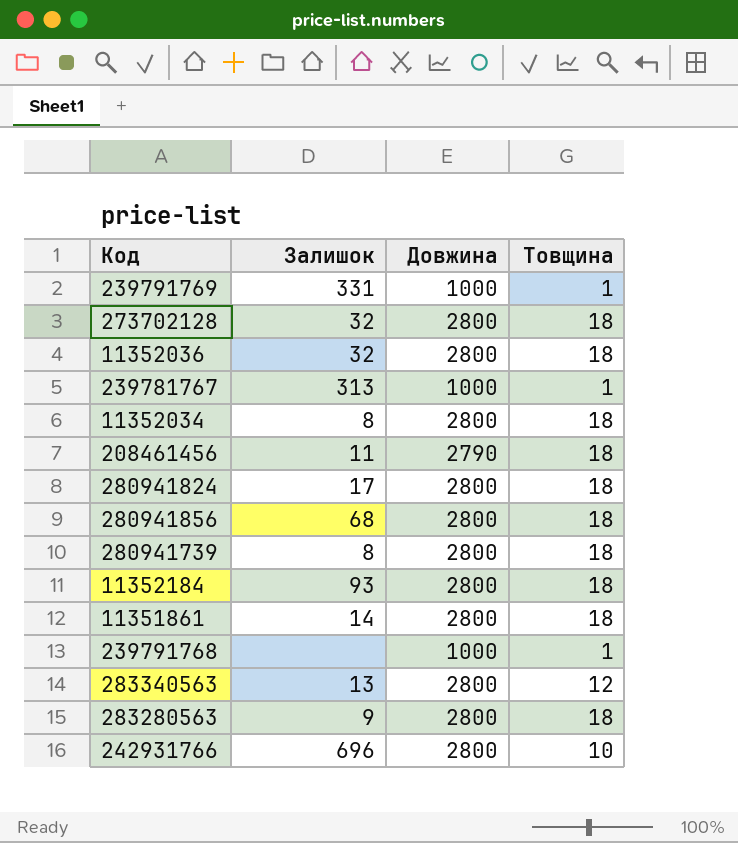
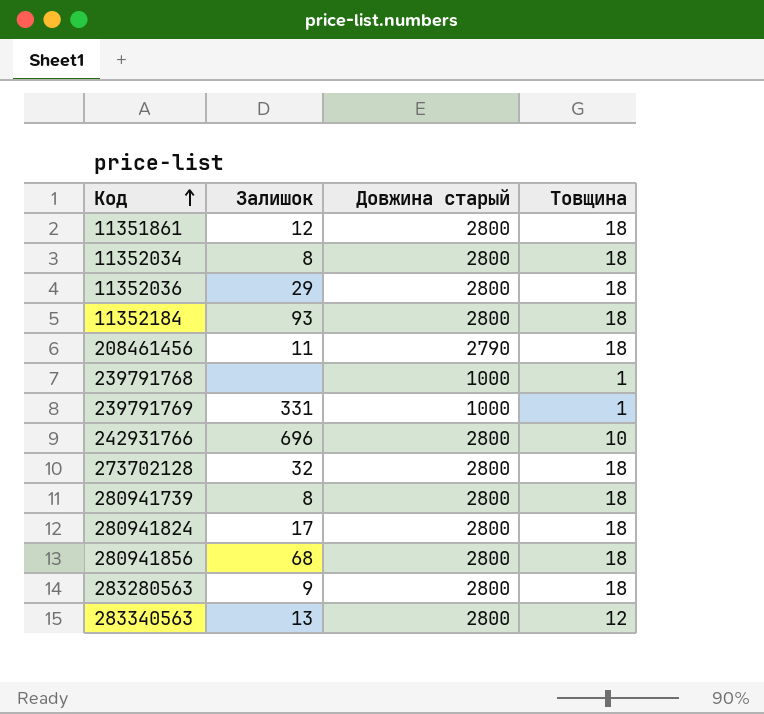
row order: none -> Код ascending
column name: Довжина -> Довжина старый
row 239781767: 313 | 1000 | 1 -> none
11351861 | Залишок: 14 -> 12
11352036 | Залишок: 32 -> 29

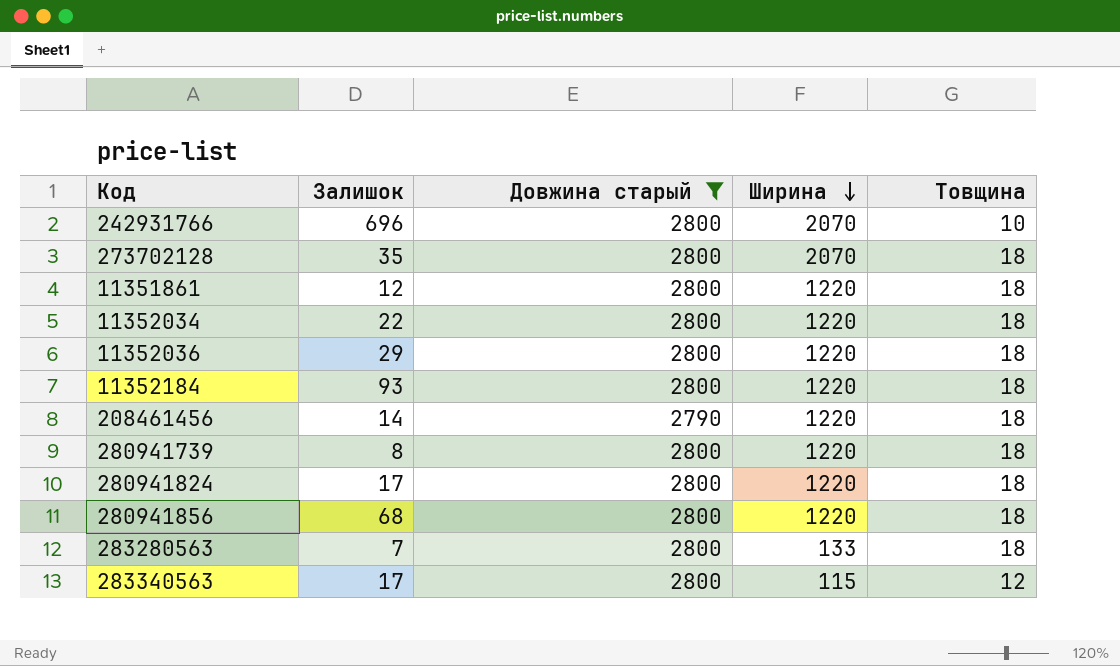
filter: none -> Довжина старый != 1000
row order: Код ascending -> Ширина descending
column Ширина | position: none -> 4
273702128 | Залишок: 32 -> 35
11352034 | Залишок: 8 -> 22
208461456 | Залишок: 11 -> 14
283280563 | Залишок: 9 -> 7
283340563 | Залишок: 13 -> 17

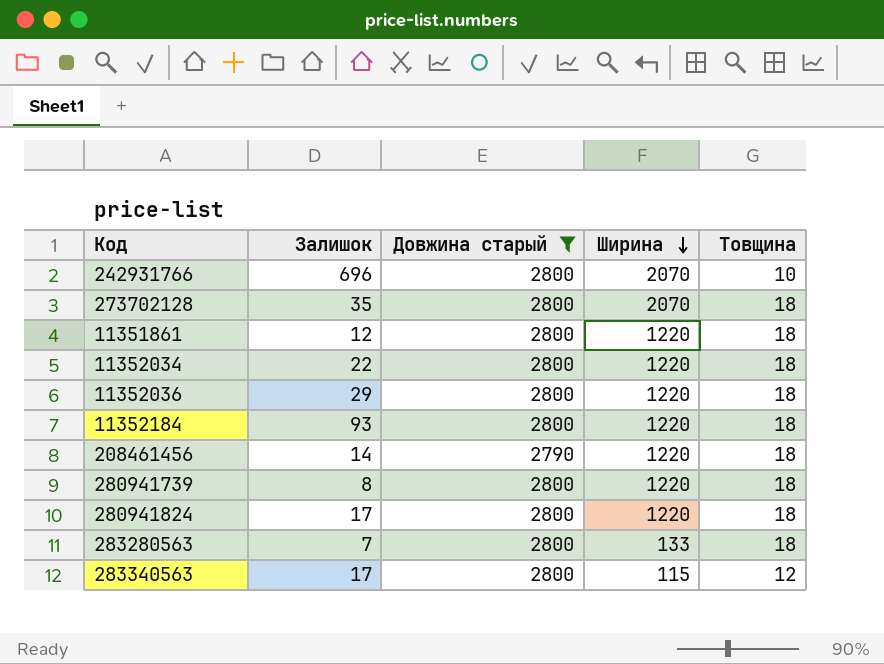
row 280941856: 68 | 2800 | 1220 | 18 -> none

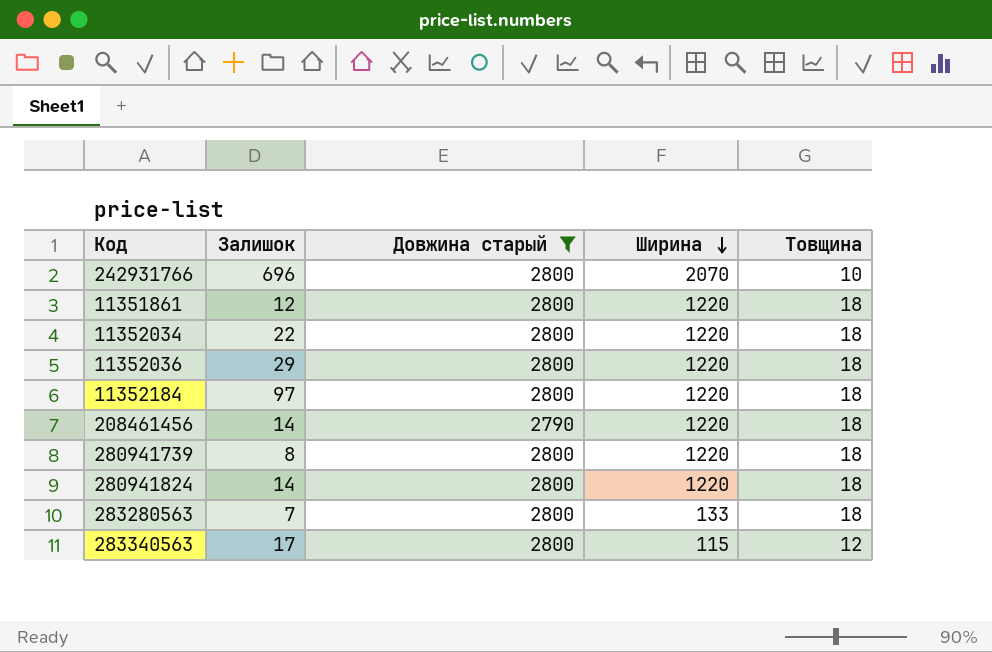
row 273702128: 35 | 2800 | 2070 | 18 -> none
11352184 | Залишок: 93 -> 97
280941824 | Залишок: 17 -> 14

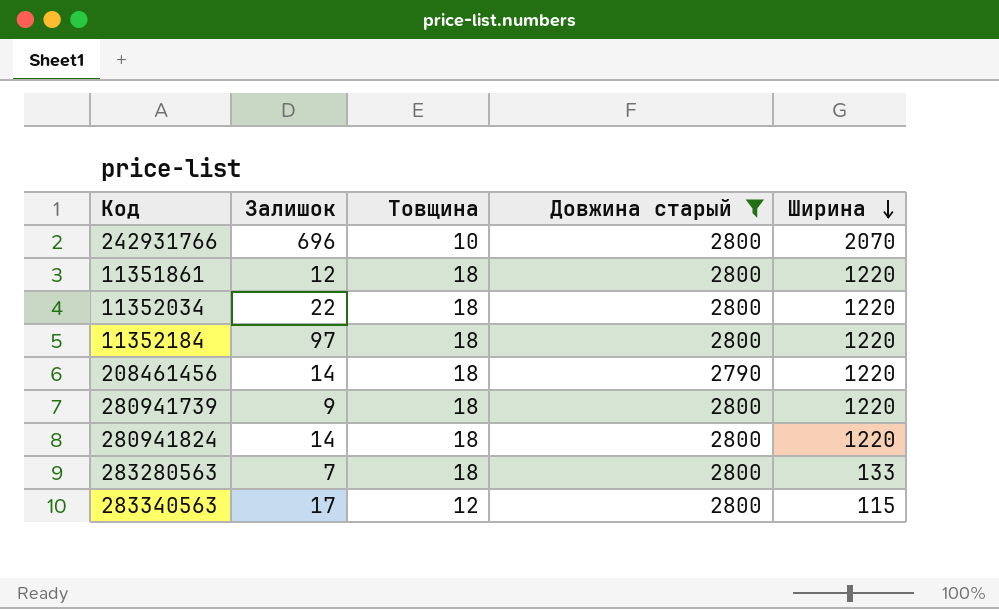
column Товщина | position: 5 -> 3
row 11352036: 29 | 2800 | 1220 | 18 -> none
280941739 | Залишок: 8 -> 9

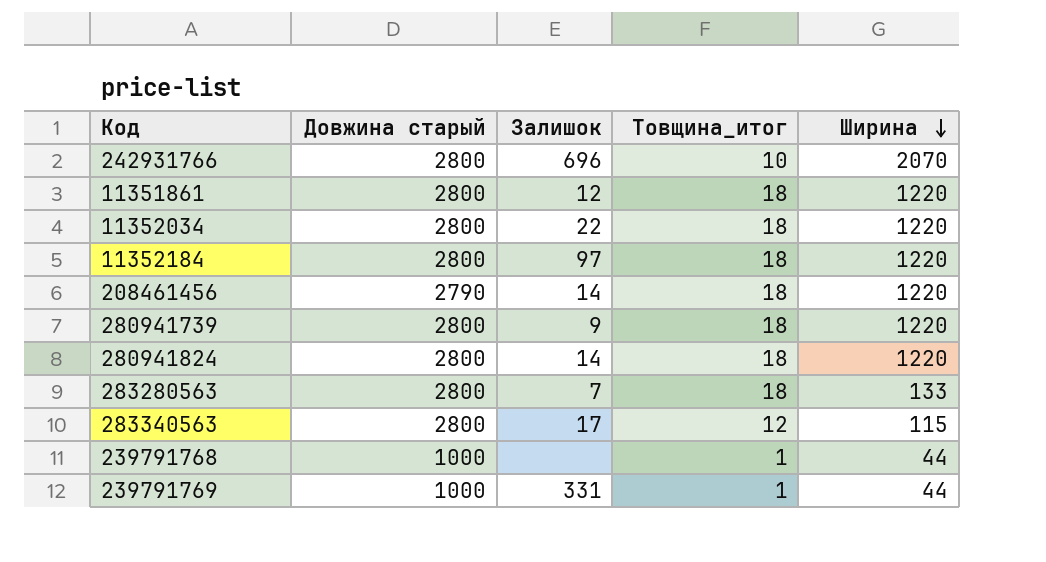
filter: Довжина старый != 1000 -> none
column Довжина старый | position: 4 -> 2
column name: Товщина -> Товщина_итог

